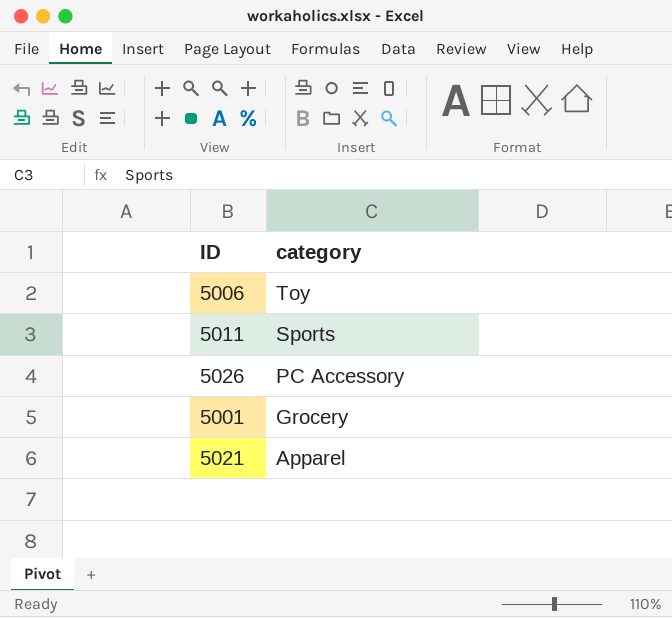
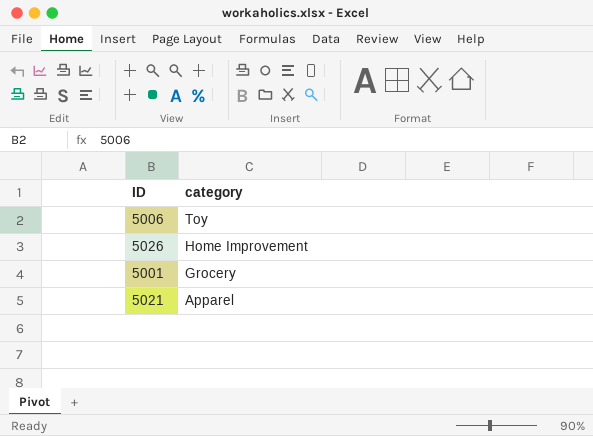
row 5011: Sports -> none
5026 | category: PC Accessory -> Home Improvement

